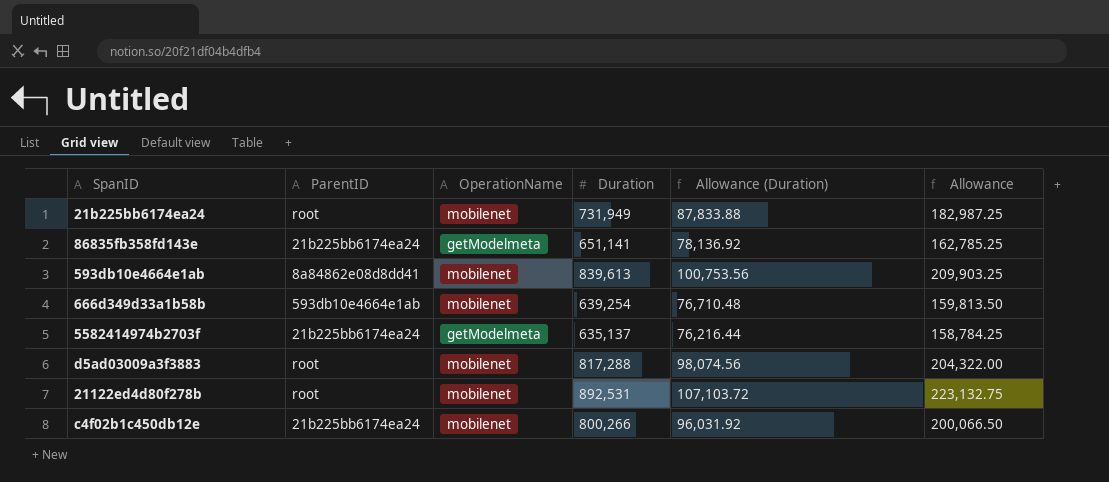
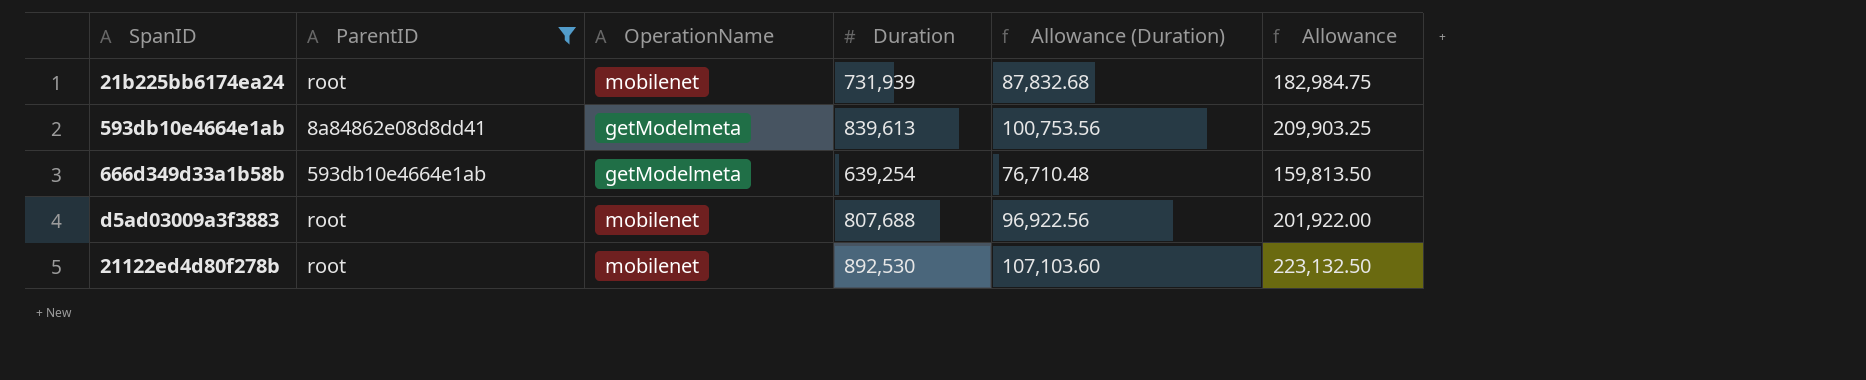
filter: none -> ParentID != 21b225bb6174ea24
21b225bb6174ea24 | Duration: 731,949 -> 731,939
21b225bb6174ea24 | Allowance (Duration): 87,833.88 -> 87,832.68
21b225bb6174ea24 | Allowance: 182,987.25 -> 182,984.75
593db10e4664e1ab | OperationName: mobilenet -> getModelmeta
666d349d33a1b58b | OperationName: mobilenet -> getModelmeta
d5ad03009a3f3883 | Duration: 817,288 -> 807,688
d5ad03009a3f3883 | Allowance (Duration): 98,074.56 -> 96,922.56
d5ad03009a3f3883 | Allowance: 204,322.00 -> 201,922.00
21122ed4d80f278b | Duration: 892,531 -> 892,530
21122ed4d80f278b | Allowance (Duration): 107,103.72 -> 107,103.60
21122ed4d80f278b | Allowance: 223,132.75 -> 223,132.50

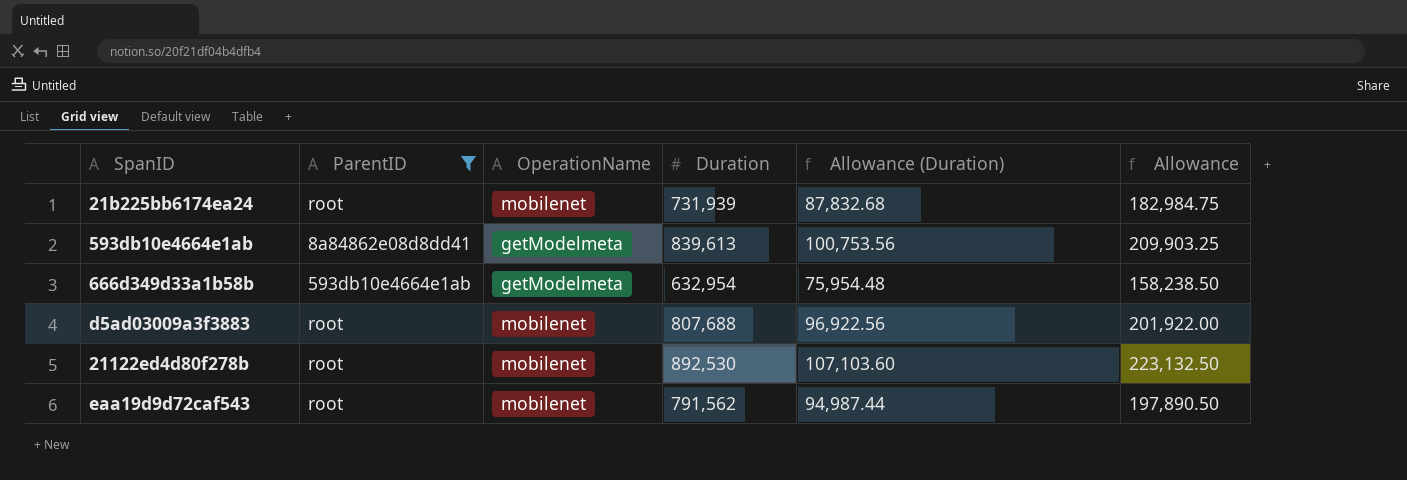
666d349d33a1b58b | Duration: 639,254 -> 632,954
666d349d33a1b58b | Allowance (Duration): 76,710.48 -> 75,954.48
666d349d33a1b58b | Allowance: 159,813.50 -> 158,238.50
row eaa19d9d72caf543: none -> root | mobilenet | 791,562 | 94,987.44 | 197,890.50

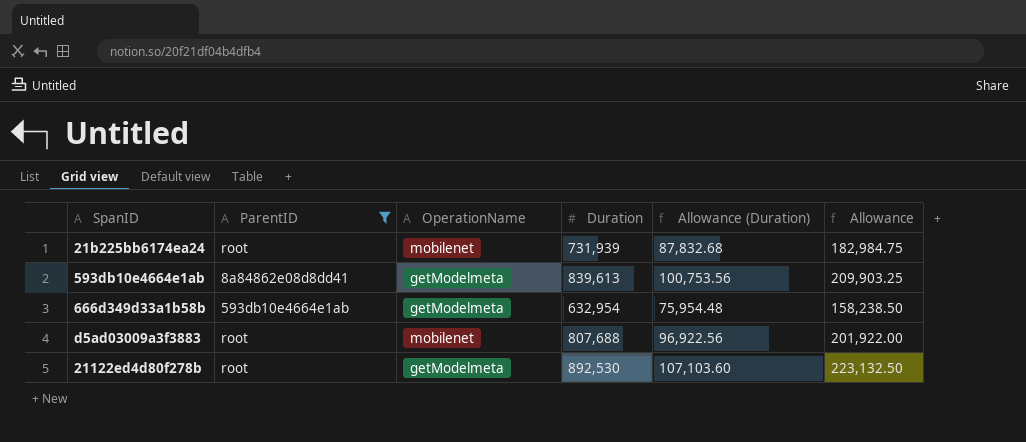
row eaa19d9d72caf543: root | mobilenet | 791,562 | 94,987.44 | 197,890.50 -> none
21122ed4d80f278b | OperationName: mobilenet -> getModelmeta

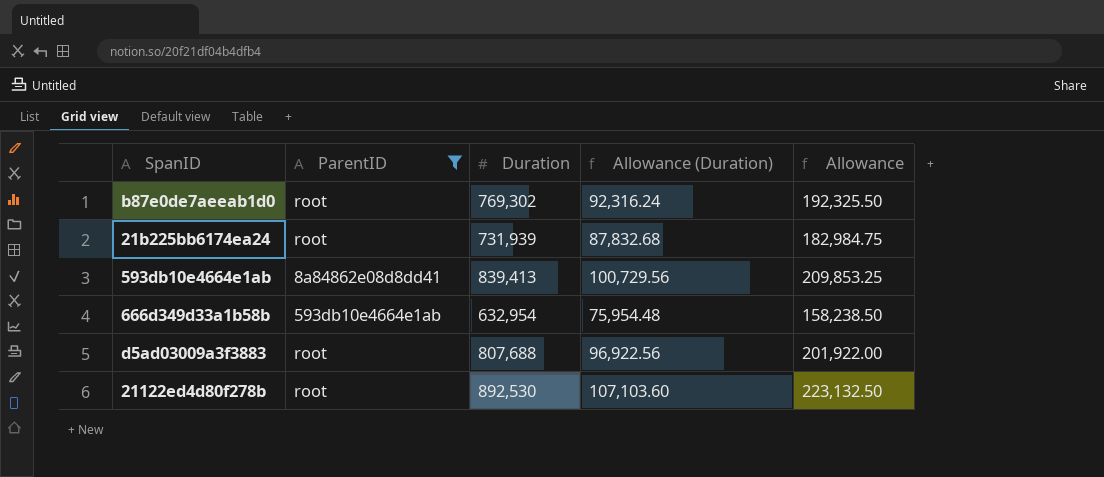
column OperationName | position: 3 -> none
row b87e0de7aeeab1d0: none -> root | 769,302 | 92,316.24 | 192,325.50
593db10e4664e1ab | Duration: 839,613 -> 839,413
593db10e4664e1ab | Allowance (Duration): 100,753.56 -> 100,729.56
593db10e4664e1ab | Allowance: 209,903.25 -> 209,853.25

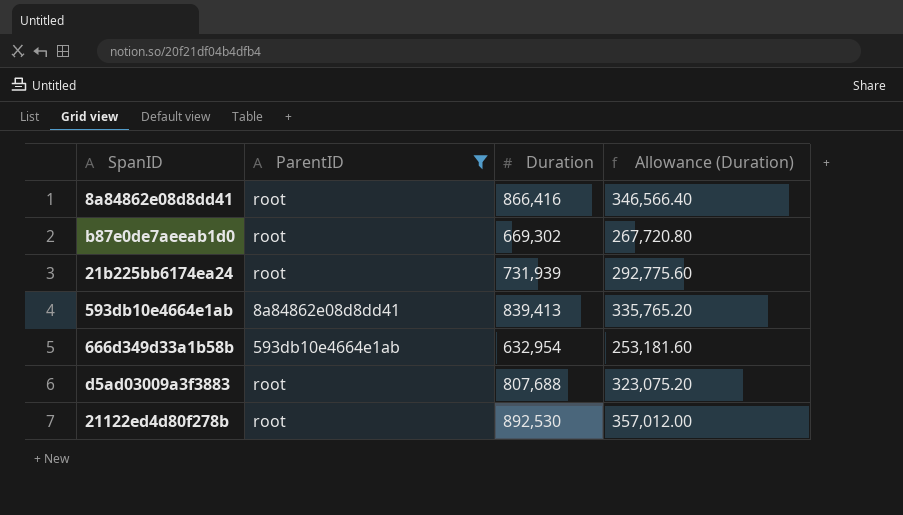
column Allowance | formula: [Duration] * 0.25 -> none
column Allowance (Duration) | formula: [Duration] * 0.12 -> [Duration] * 0.4
row 8a84862e08d8dd41: none -> root | 866,416 | 346,566.40
b87e0de7aeeab1d0 | Duration: 769,302 -> 669,302

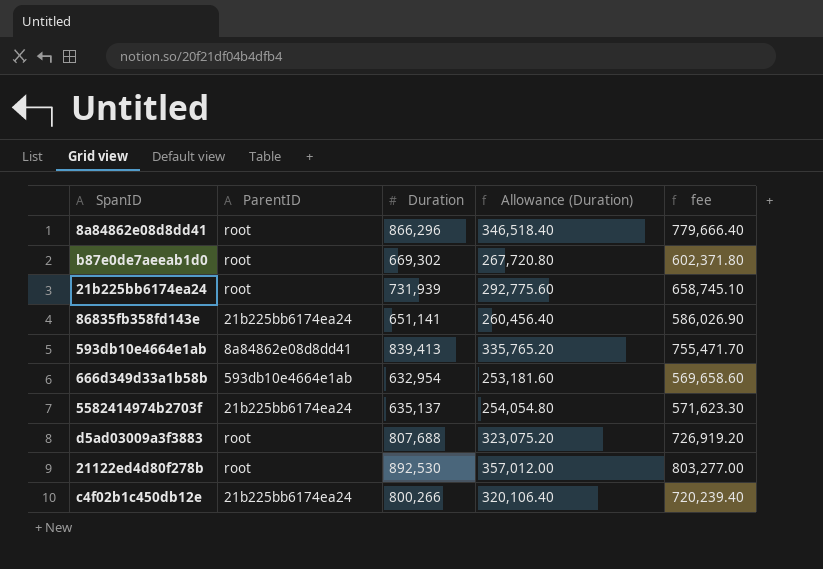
filter: ParentID != 21b225bb6174ea24 -> none
column fee | formula: none -> [Duration] * 0.9
8a84862e08d8dd41 | Duration: 866,416 -> 866,296
8a84862e08d8dd41 | Allowance (Duration): 346,566.40 -> 346,518.40

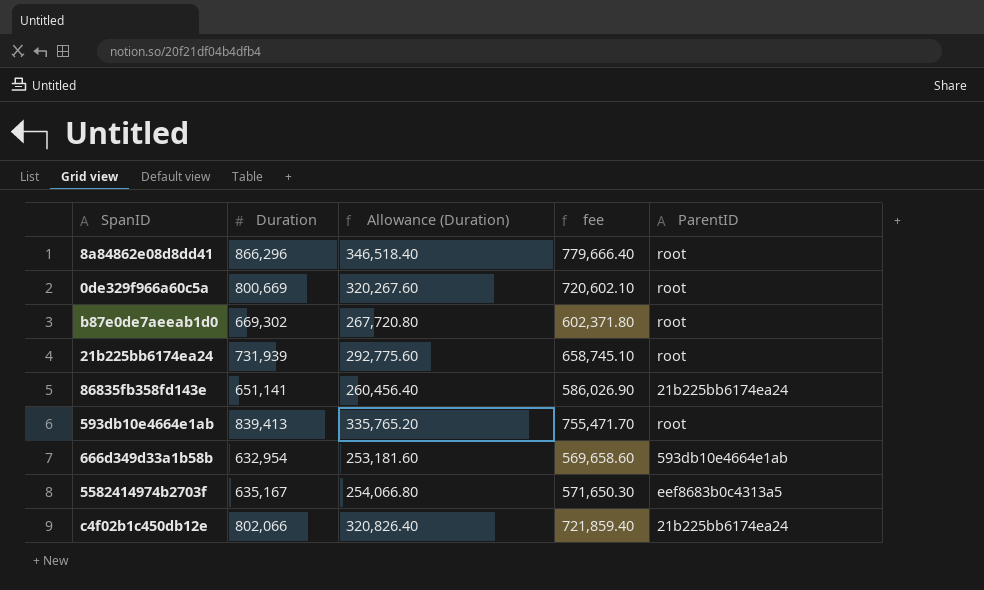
column ParentID | position: 2 -> 5
row d5ad03009a3f3883: root | 807,688 | 323,075.20 | 726,919.20 -> none
row 21122ed4d80f278b: root | 892,530 | 357,012.00 | 803,277.00 -> none
row 0de329f966a60c5a: none -> 800,669 | 320,267.60 | 720,602.10 | root
593db10e4664e1ab | ParentID: 8a84862e08d8dd41 -> root
5582414974b2703f | Duration: 635,137 -> 635,167
5582414974b2703f | Allowance (Duration): 254,054.80 -> 254,066.80
5582414974b2703f | fee: 571,623.30 -> 571,650.30
5582414974b2703f | ParentID: 21b225bb6174ea24 -> eef8683b0c4313a5
c4f02b1c450db12e | Duration: 800,266 -> 802,066
c4f02b1c450db12e | Allowance (Duration): 320,106.40 -> 320,826.40
c4f02b1c450db12e | fee: 720,239.40 -> 721,859.40

